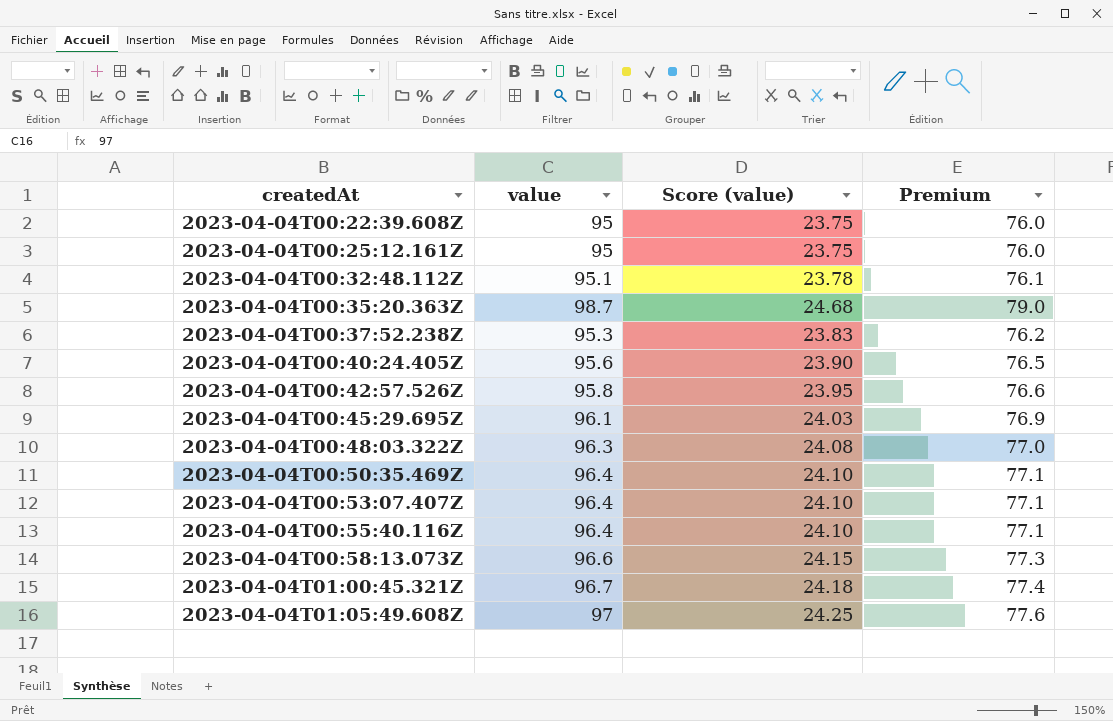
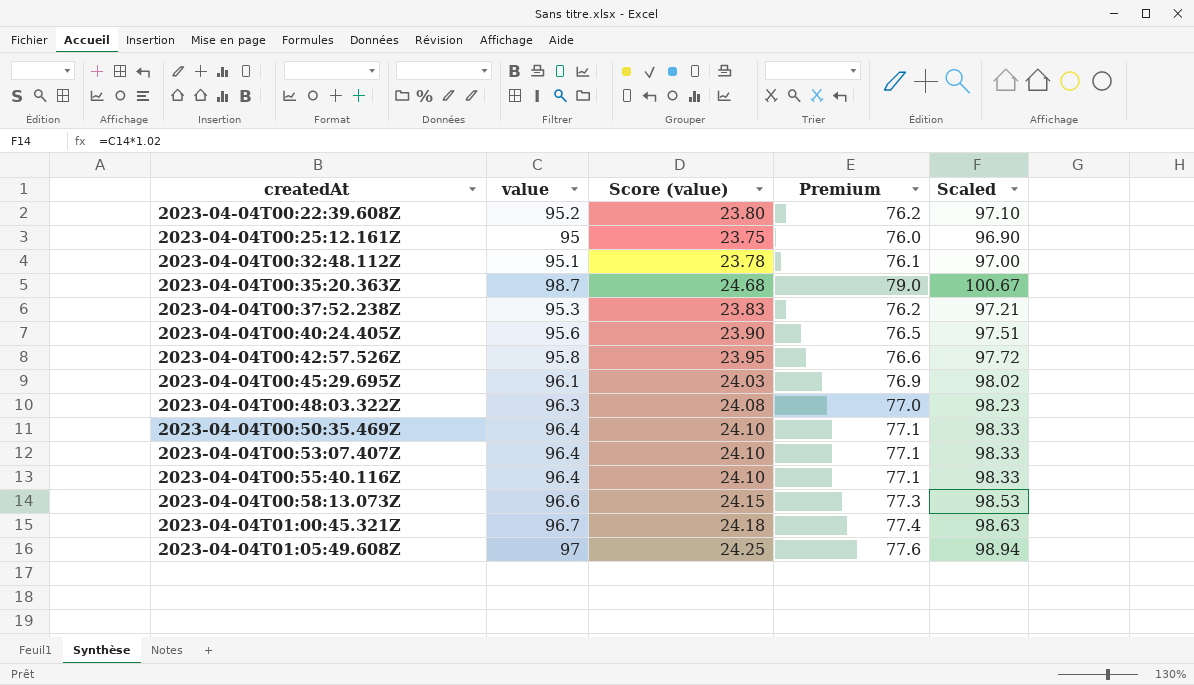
column Scaled | formula: none -> [value] * 1.02
2023-04-04T00:22:39.608Z | value: 95 -> 95.2
2023-04-04T00:22:39.608Z | Score (value): 23.75 -> 23.80
2023-04-04T00:22:39.608Z | Premium: 76.0 -> 76.2

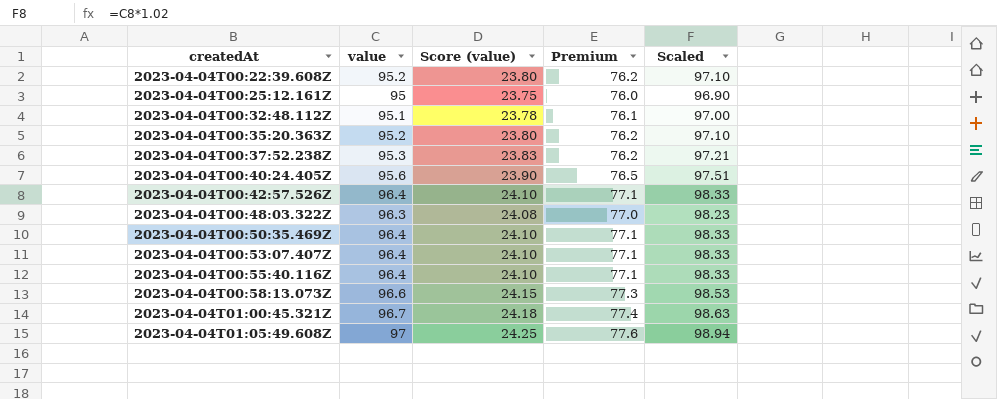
row 2023-04-04T00:45:29.695Z: 96.1 | 24.03 | 76.9 | 98.02 -> none
2023-04-04T00:35:20.363Z | value: 98.7 -> 95.2
2023-04-04T00:35:20.363Z | Score (value): 24.68 -> 23.80
2023-04-04T00:35:20.363Z | Premium: 79.0 -> 76.2
2023-04-04T00:35:20.363Z | Scaled: 100.67 -> 97.10
2023-04-04T00:42:57.526Z | value: 95.8 -> 96.4
2023-04-04T00:42:57.526Z | Score (value): 23.95 -> 24.10
2023-04-04T00:42:57.526Z | Premium: 76.6 -> 77.1
2023-04-04T00:42:57.526Z | Scaled: 97.72 -> 98.33

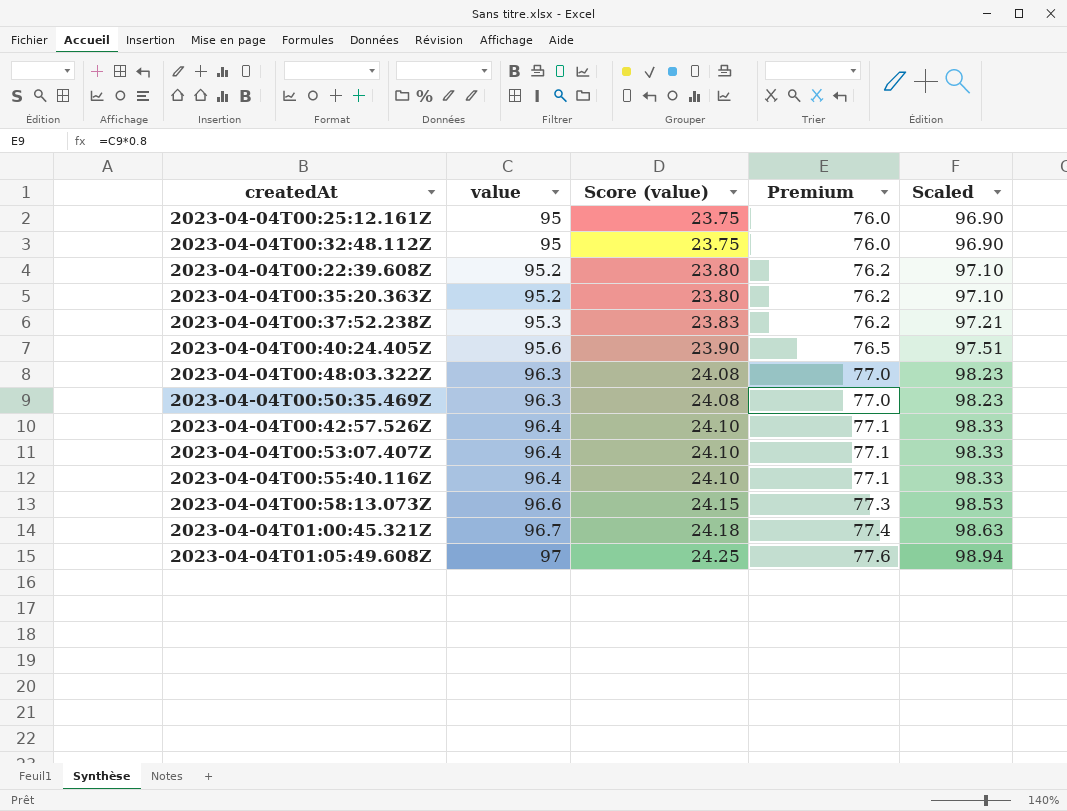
row order: createdAt ascending -> value ascending
2023-04-04T00:32:48.112Z | value: 95.1 -> 95
2023-04-04T00:32:48.112Z | Score (value): 23.78 -> 23.75
2023-04-04T00:32:48.112Z | Premium: 76.1 -> 76.0
2023-04-04T00:32:48.112Z | Scaled: 97.00 -> 96.90
2023-04-04T00:50:35.469Z | value: 96.4 -> 96.3
2023-04-04T00:50:35.469Z | Score (value): 24.10 -> 24.08
2023-04-04T00:50:35.469Z | Premium: 77.1 -> 77.0
2023-04-04T00:50:35.469Z | Scaled: 98.33 -> 98.23

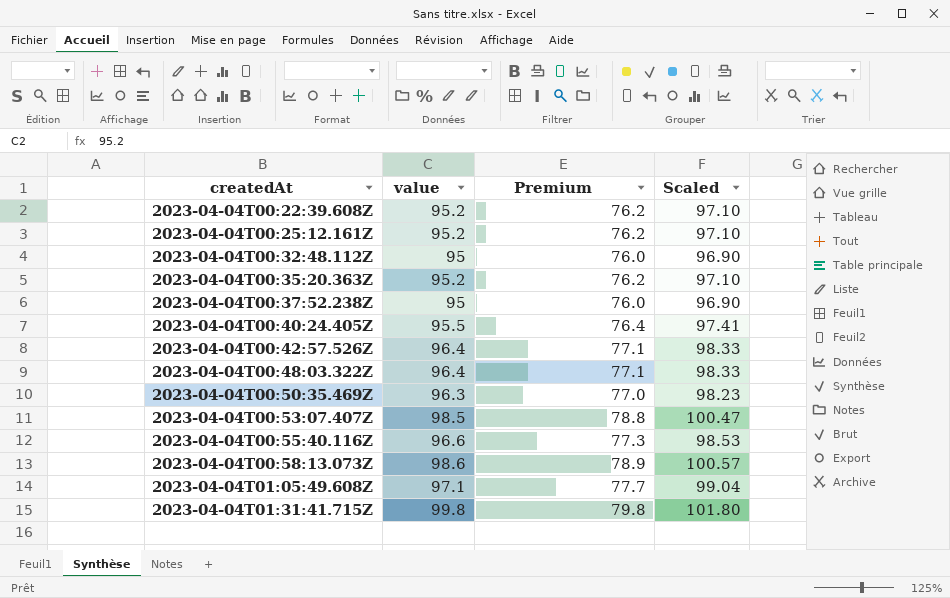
row order: value ascending -> createdAt ascending
column Score (value) | formula: [value] * 0.25 -> none
row 2023-04-04T01:00:45.321Z: 96.7 | 24.18 | 77.4 | 98.63 -> none
2023-04-04T00:25:12.161Z | value: 95 -> 95.2
2023-04-04T00:25:12.161Z | Premium: 76.0 -> 76.2
2023-04-04T00:25:12.161Z | Scaled: 96.90 -> 97.10
2023-04-04T00:37:52.238Z | value: 95.3 -> 95
2023-04-04T00:37:52.238Z | Premium: 76.2 -> 76.0
2023-04-04T00:37:52.238Z | Scaled: 97.21 -> 96.90
2023-04-04T00:40:24.405Z | value: 95.6 -> 95.5
2023-04-04T00:40:24.405Z | Premium: 76.5 -> 76.4
2023-04-04T00:40:24.405Z | Scaled: 97.51 -> 97.41
2023-04-04T00:48:03.322Z | value: 96.3 -> 96.4
2023-04-04T00:48:03.322Z | Premium: 77.0 -> 77.1
2023-04-04T00:48:03.322Z | Scaled: 98.23 -> 98.33
2023-04-04T00:53:07.407Z | value: 96.4 -> 98.5
2023-04-04T00:53:07.407Z | Premium: 77.1 -> 78.8
2023-04-04T00:53:07.407Z | Scaled: 98.33 -> 100.47
2023-04-04T00:55:40.116Z | value: 96.4 -> 96.6
2023-04-04T00:55:40.116Z | Premium: 77.1 -> 77.3
2023-04-04T00:55:40.116Z | Scaled: 98.33 -> 98.53
2023-04-04T00:58:13.073Z | value: 96.6 -> 98.6
2023-04-04T00:58:13.073Z | Premium: 77.3 -> 78.9
2023-04-04T00:58:13.073Z | Scaled: 98.53 -> 100.57
2023-04-04T01:05:49.608Z | value: 97 -> 97.1
2023-04-04T01:05:49.608Z | Premium: 77.6 -> 77.7
2023-04-04T01:05:49.608Z | Scaled: 98.94 -> 99.04
row 2023-04-04T01:31:41.715Z: none -> 99.8 | 79.8 | 101.80

